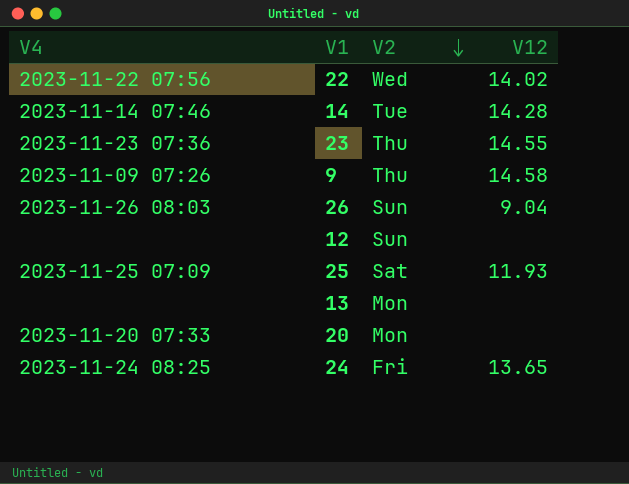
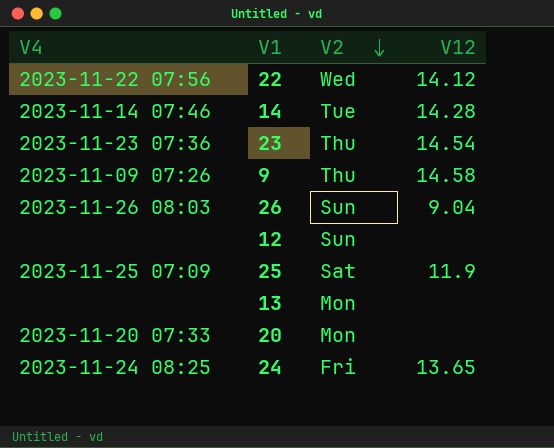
22 | V12: 14.02 -> 14.12
23 | V12: 14.55 -> 14.54
25 | V12: 11.93 -> 11.9

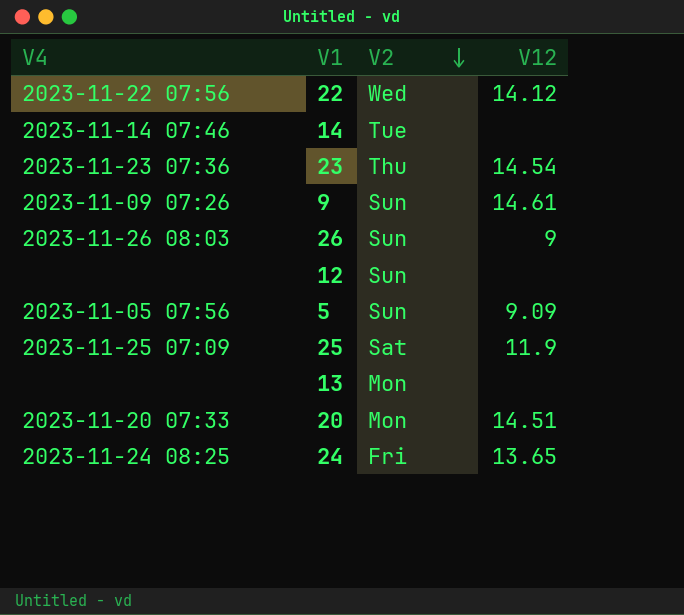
14 | V12: 14.28 -> none
9 | V2: Thu -> Sun
9 | V12: 14.58 -> 14.61
26 | V12: 9.04 -> 9
row 5: none -> 2023-11-05 07:56 | Sun | 9.09
20 | V12: none -> 14.51

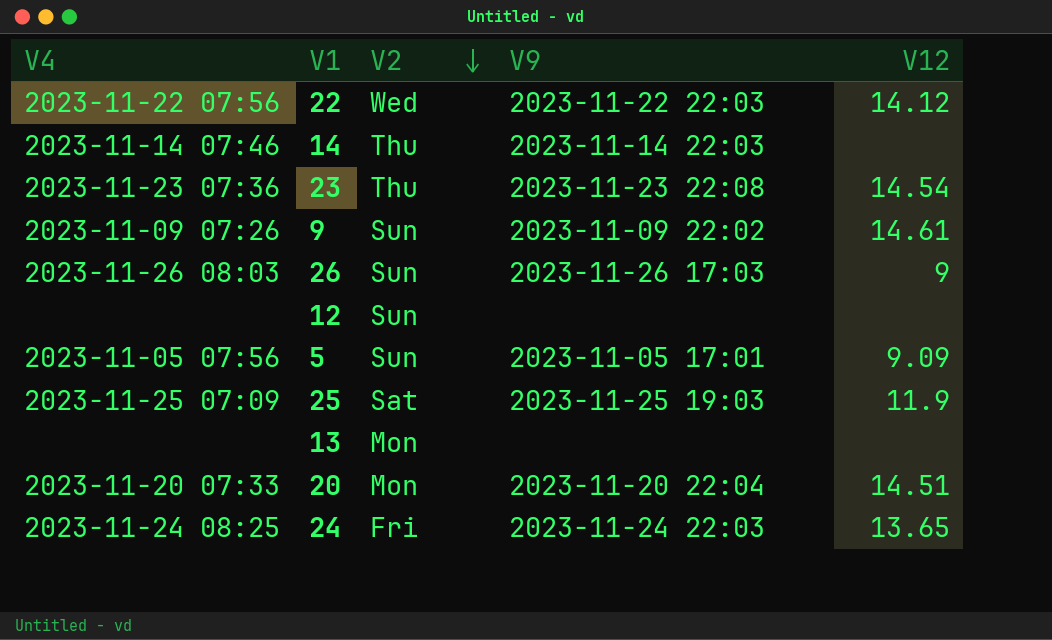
column V9 | position: none -> 4
14 | V2: Tue -> Thu

